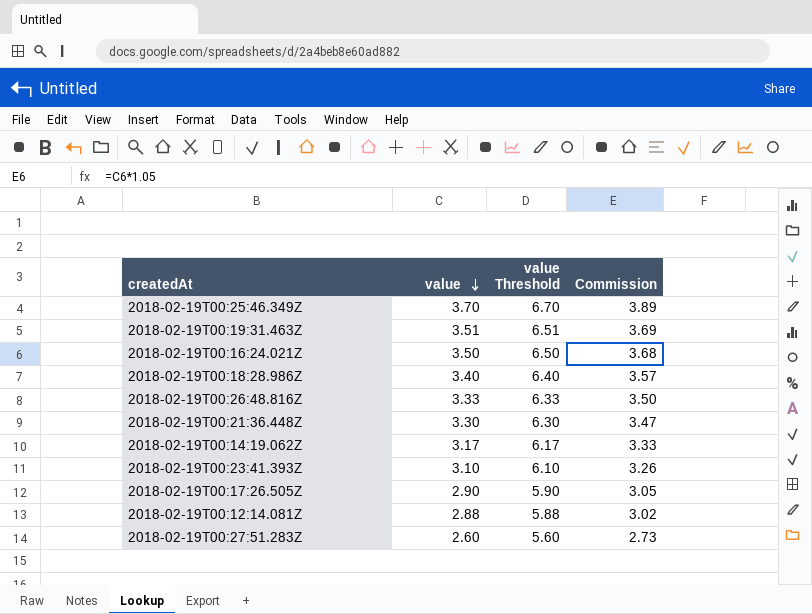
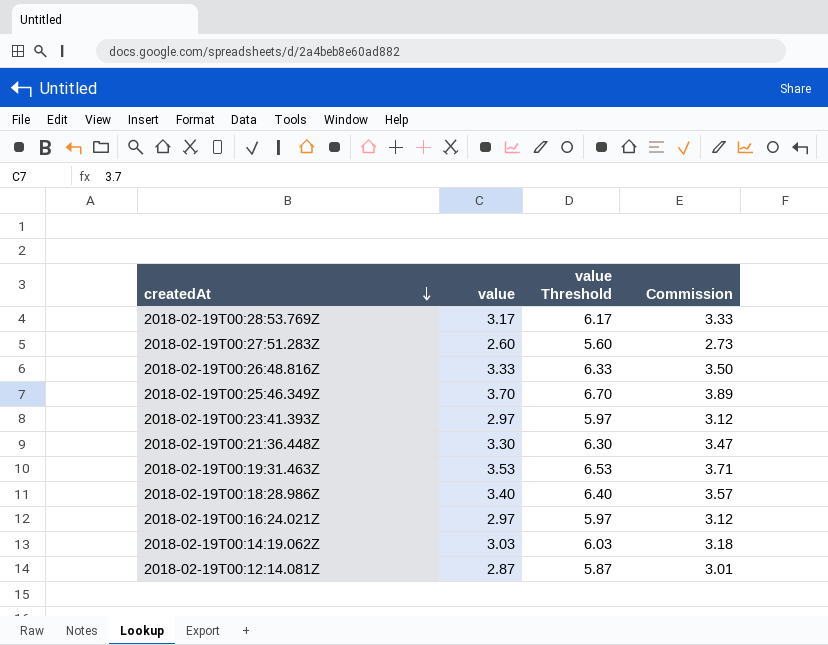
row order: value descending -> createdAt descending
row 2018-02-19T00:17:26.505Z: 2.90 | 5.90 | 3.05 -> none
row 2018-02-19T00:28:53.769Z: none -> 3.17 | 6.17 | 3.33
2018-02-19T00:23:41.393Z | value: 3.10 -> 2.97
2018-02-19T00:23:41.393Z | value Threshold: 6.10 -> 5.97
2018-02-19T00:23:41.393Z | Commission: 3.26 -> 3.12
2018-02-19T00:19:31.463Z | value: 3.51 -> 3.53
2018-02-19T00:19:31.463Z | value Threshold: 6.51 -> 6.53
2018-02-19T00:19:31.463Z | Commission: 3.69 -> 3.71
2018-02-19T00:16:24.021Z | value: 3.50 -> 2.97
2018-02-19T00:16:24.021Z | value Threshold: 6.50 -> 5.97
2018-02-19T00:16:24.021Z | Commission: 3.68 -> 3.12
2018-02-19T00:14:19.062Z | value: 3.17 -> 3.03
2018-02-19T00:14:19.062Z | value Threshold: 6.17 -> 6.03
2018-02-19T00:14:19.062Z | Commission: 3.33 -> 3.18
2018-02-19T00:12:14.081Z | value: 2.88 -> 2.87
2018-02-19T00:12:14.081Z | value Threshold: 5.88 -> 5.87
2018-02-19T00:12:14.081Z | Commission: 3.02 -> 3.01

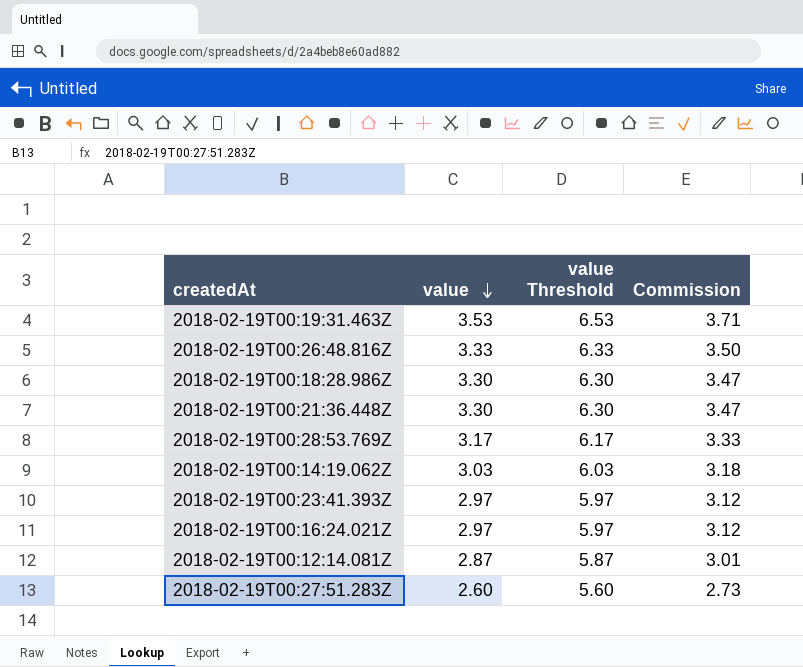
row order: createdAt descending -> value descending
row 2018-02-19T00:25:46.349Z: 3.70 | 6.70 | 3.89 -> none
2018-02-19T00:18:28.986Z | value: 3.40 -> 3.30
2018-02-19T00:18:28.986Z | value Threshold: 6.40 -> 6.30
2018-02-19T00:18:28.986Z | Commission: 3.57 -> 3.47

